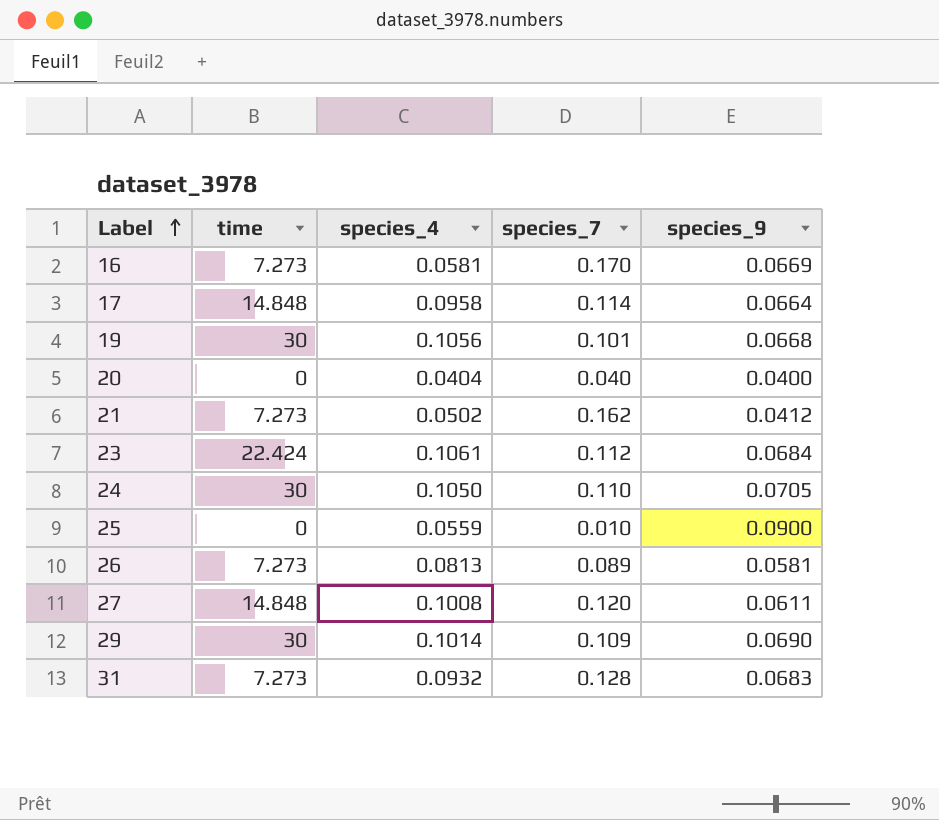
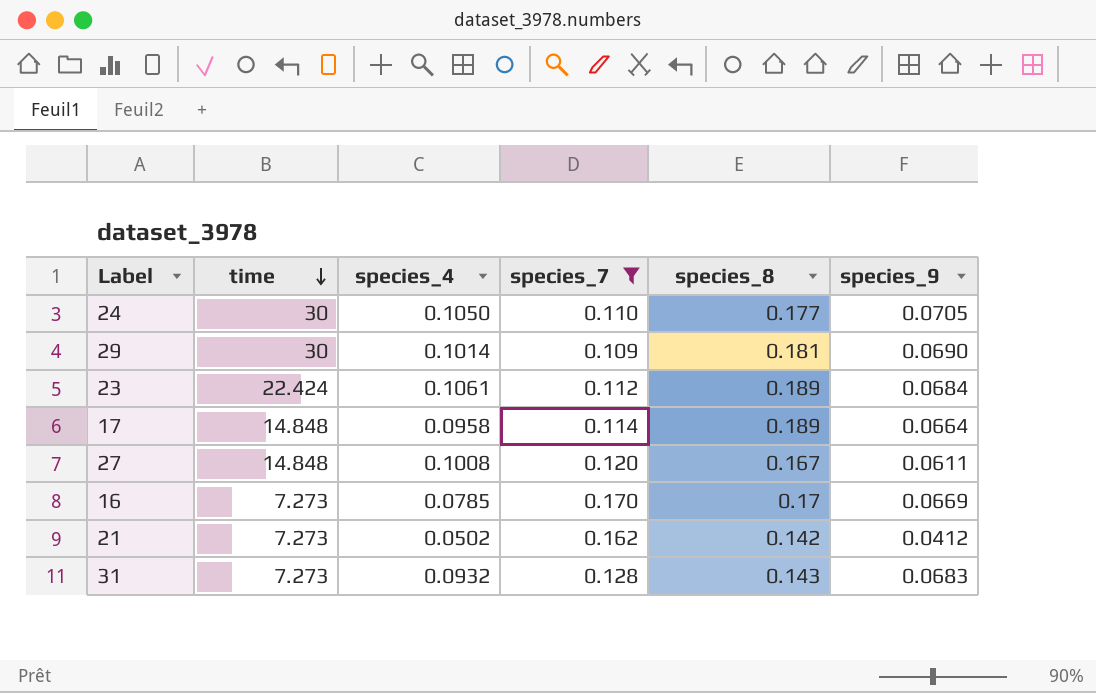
filter: none -> species_7 >= 0.109
row order: Label ascending -> time descending
column species_8 | position: none -> 5
16 | species_4: 0.0581 -> 0.0785

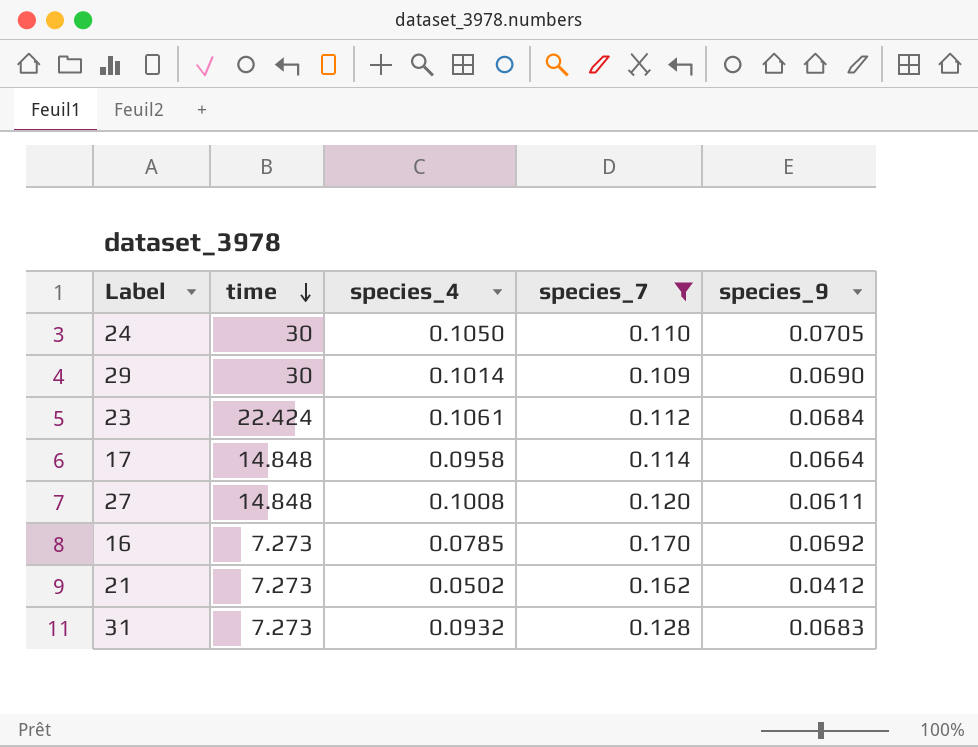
column species_8 | position: 5 -> none
16 | species_9: 0.0669 -> 0.0692

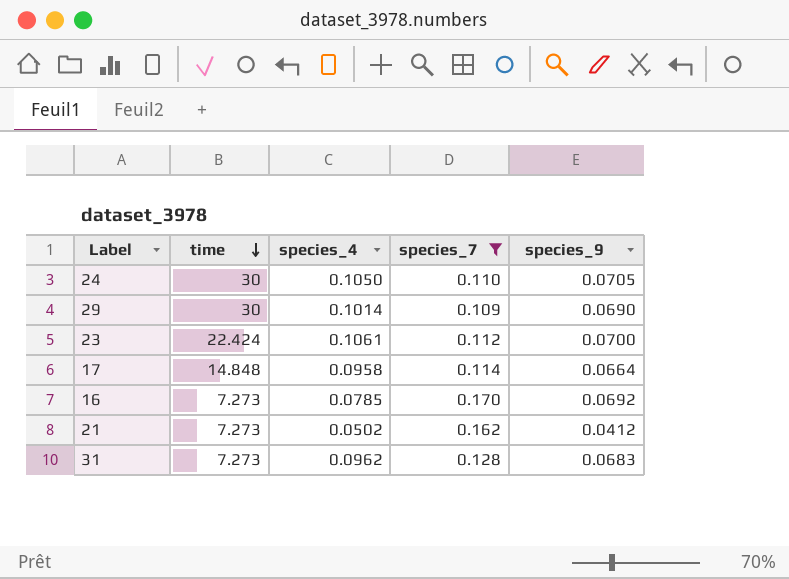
row 27: 14.848 | 0.1008 | 0.120 | 0.0611 -> none
23 | species_9: 0.0684 -> 0.0700
31 | species_4: 0.0932 -> 0.0962

